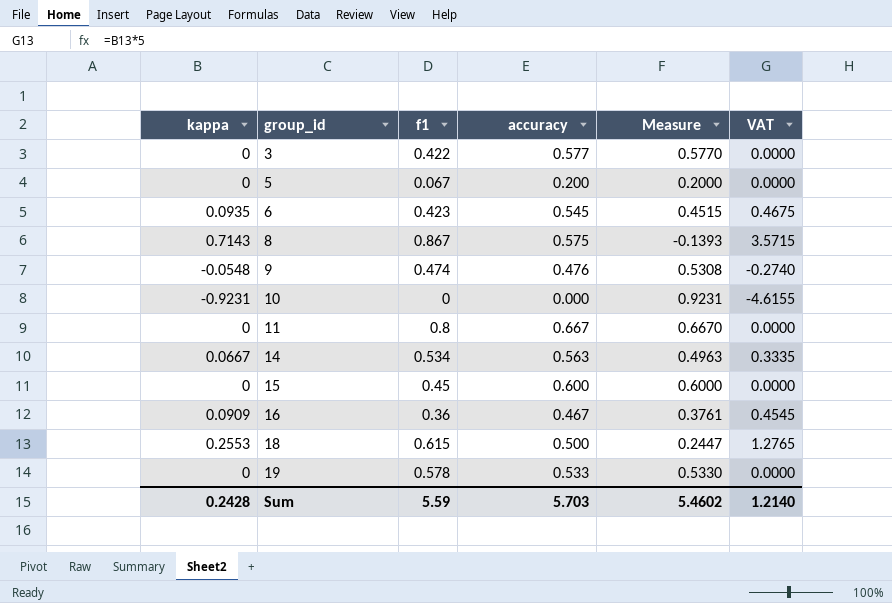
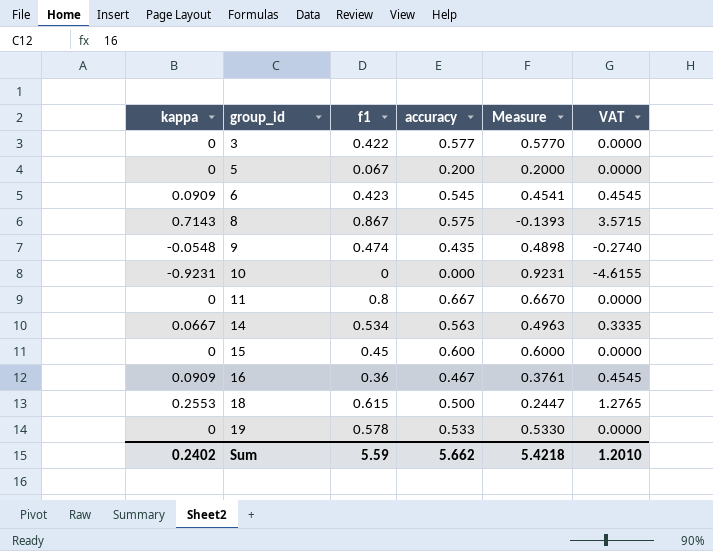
6 | kappa: 0.0935 -> 0.0909
6 | Measure: 0.4515 -> 0.4541
6 | VAT: 0.4675 -> 0.4545
9 | accuracy: 0.476 -> 0.435
9 | Measure: 0.5308 -> 0.4898
Sum | kappa: 0.2428 -> 0.2402
Sum | accuracy: 5.703 -> 5.662
Sum | Measure: 5.4602 -> 5.4218
Sum | VAT: 1.2140 -> 1.2010

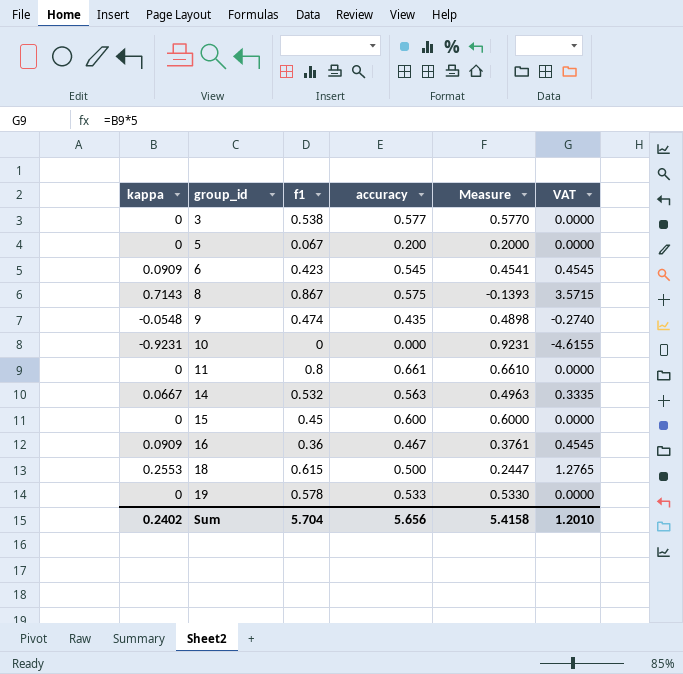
3 | f1: 0.422 -> 0.538
11 | accuracy: 0.667 -> 0.661
11 | Measure: 0.6670 -> 0.6610
14 | f1: 0.534 -> 0.532
Sum | f1: 5.59 -> 5.704
Sum | accuracy: 5.662 -> 5.656
Sum | Measure: 5.4218 -> 5.4158

